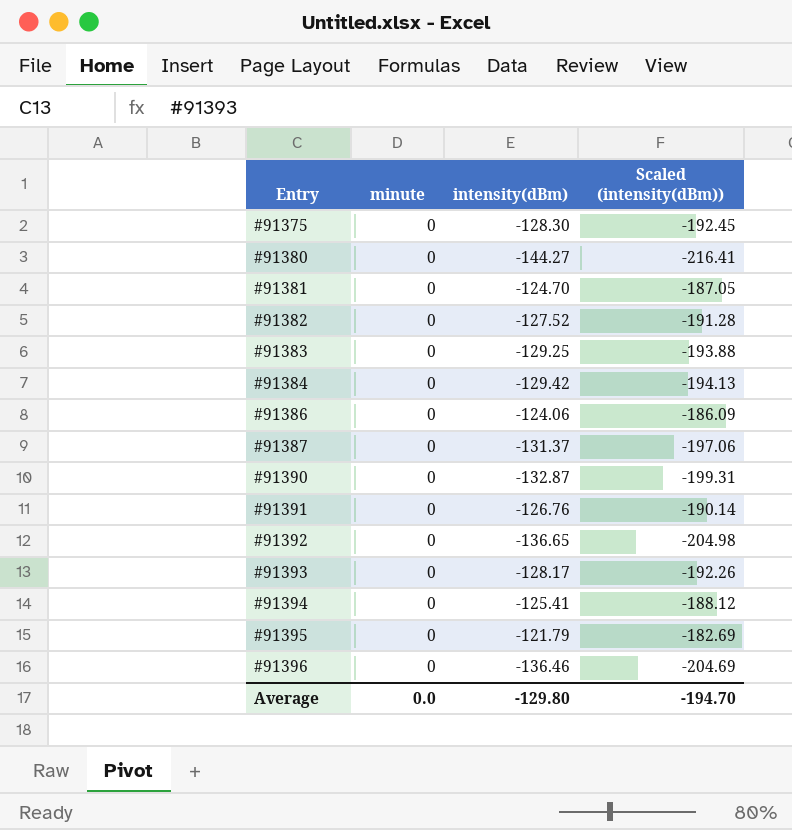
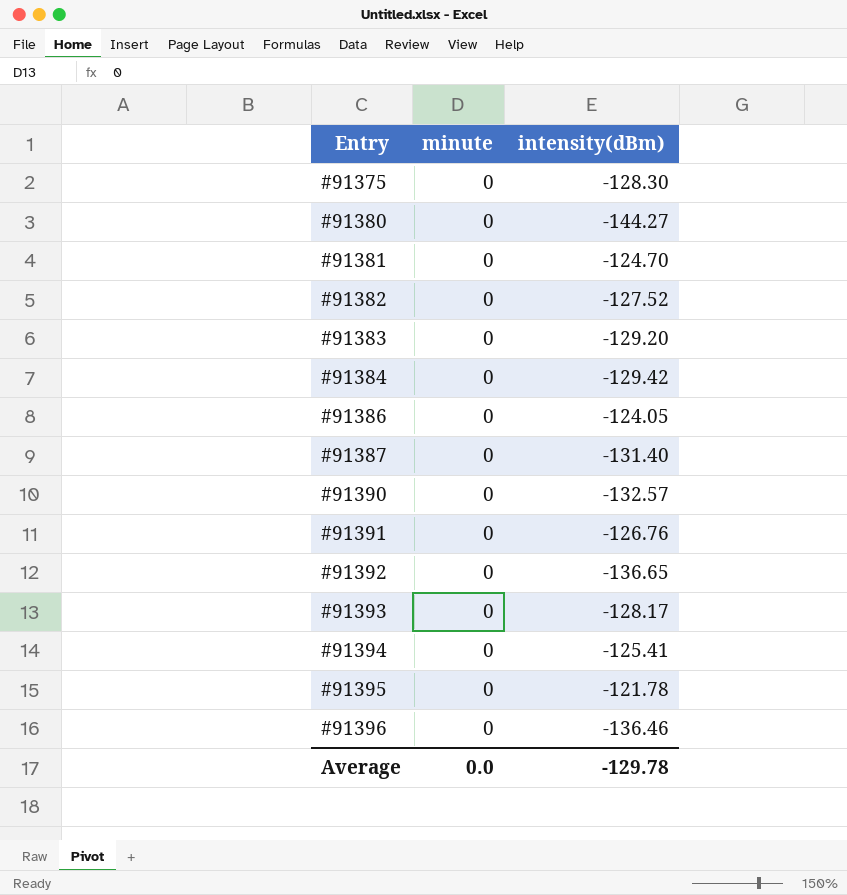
column Scaled (intensity(dBm)) | formula: [intensity(dBm)] * 1.5 -> none
#91383 | intensity(dBm): -129.25 -> -129.20
#91386 | intensity(dBm): -124.06 -> -124.05
#91387 | intensity(dBm): -131.37 -> -131.40
#91390 | intensity(dBm): -132.87 -> -132.57
#91395 | intensity(dBm): -121.79 -> -121.78
Average | intensity(dBm): -129.80 -> -129.78

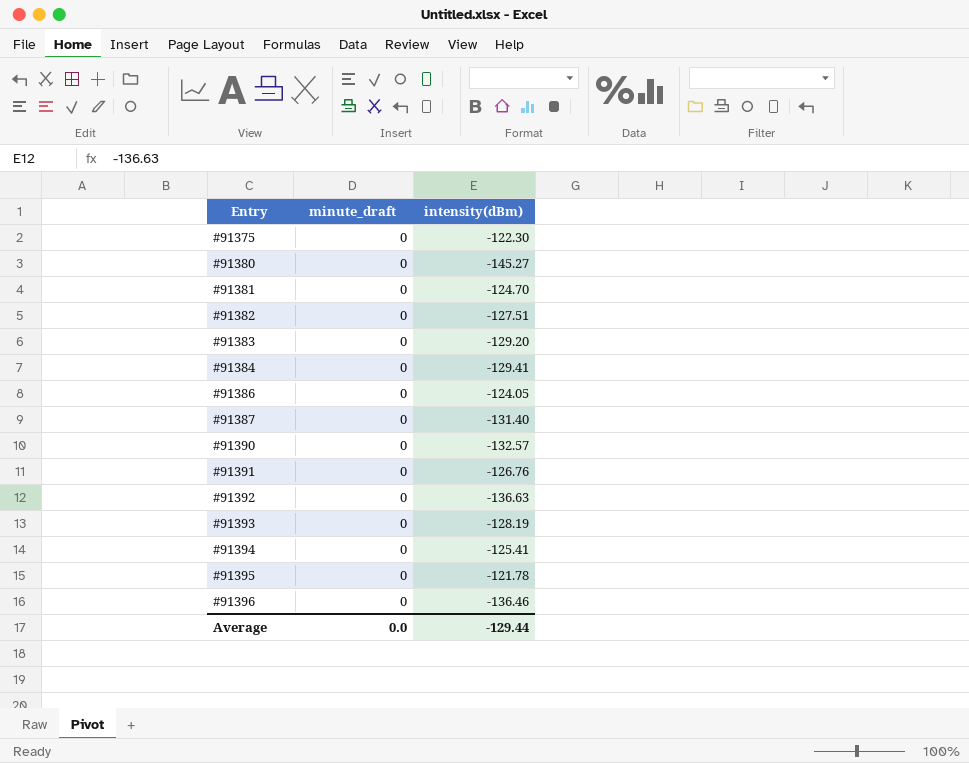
column name: minute -> minute_draft
#91375 | intensity(dBm): -128.30 -> -122.30
#91380 | intensity(dBm): -144.27 -> -145.27
#91382 | intensity(dBm): -127.52 -> -127.51
#91384 | intensity(dBm): -129.42 -> -129.41
#91392 | intensity(dBm): -136.65 -> -136.63
#91393 | intensity(dBm): -128.17 -> -128.19
Average | intensity(dBm): -129.78 -> -129.44

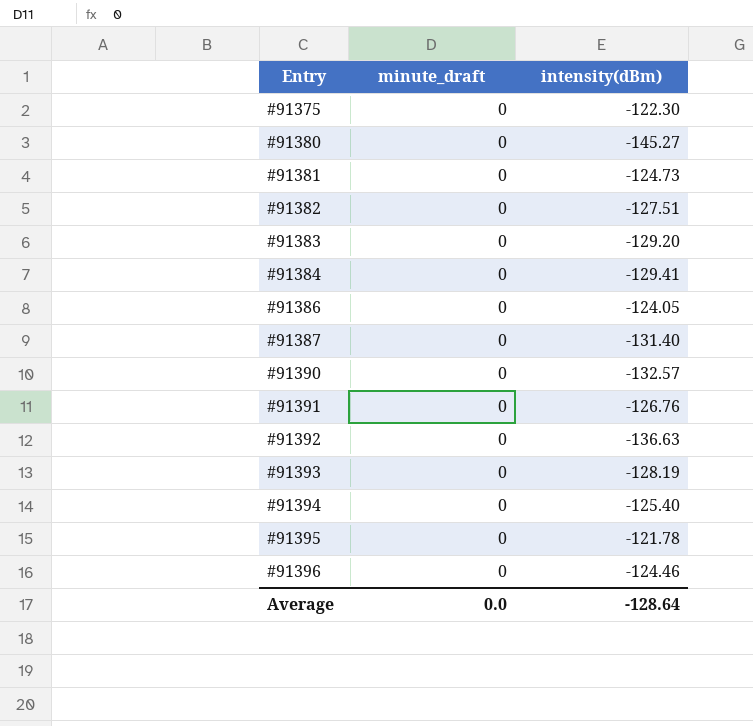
#91381 | intensity(dBm): -124.70 -> -124.73
#91394 | intensity(dBm): -125.41 -> -125.40
#91396 | intensity(dBm): -136.46 -> -124.46
Average | intensity(dBm): -129.44 -> -128.64

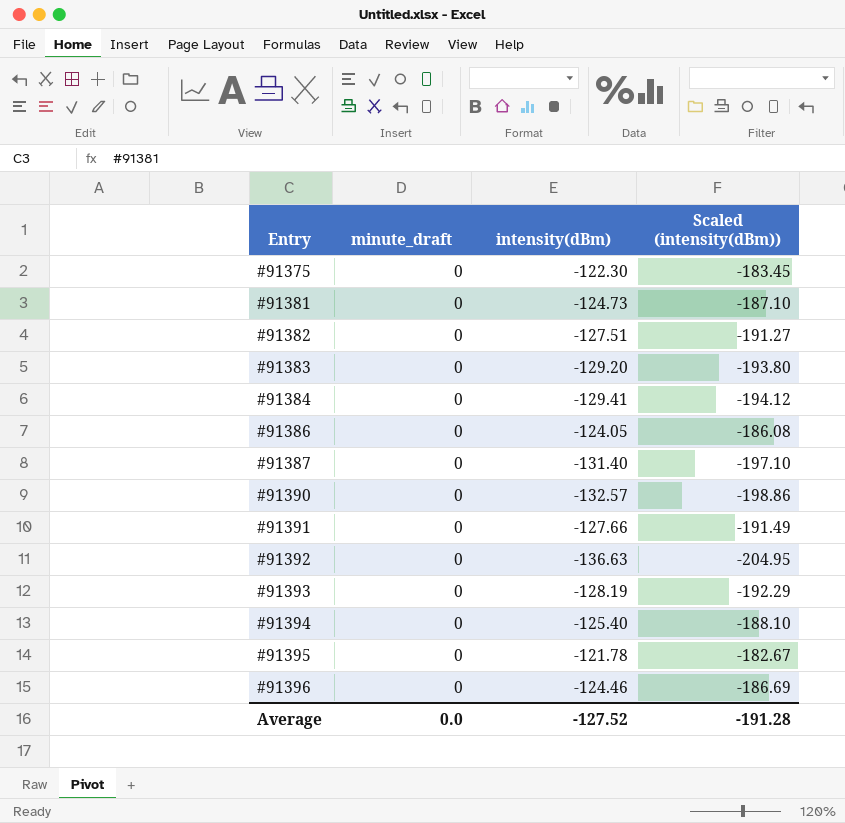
column Scaled (intensity(dBm)) | formula: none -> [intensity(dBm)] * 1.5
row #91380: 0 | -145.27 -> none
#91391 | intensity(dBm): -126.76 -> -127.66
Average | intensity(dBm): -128.64 -> -127.52

